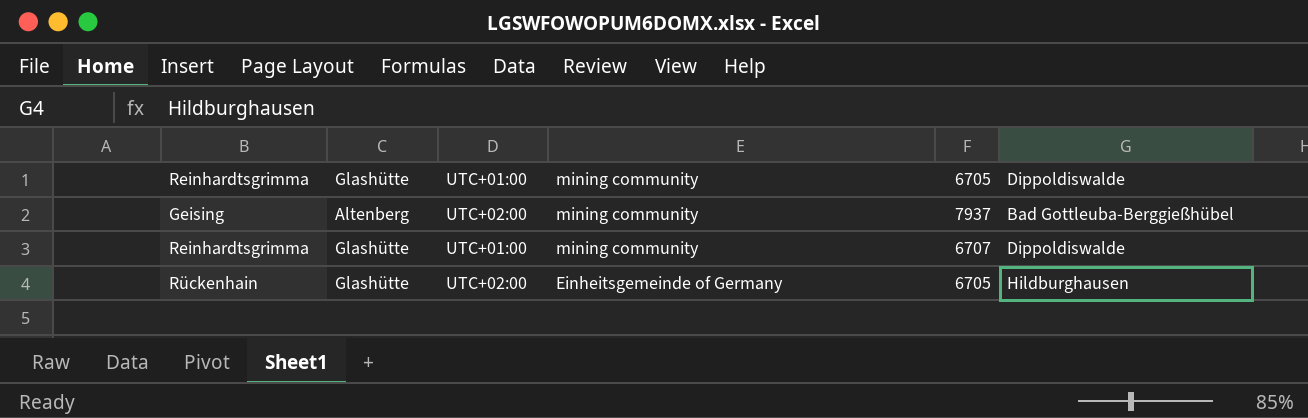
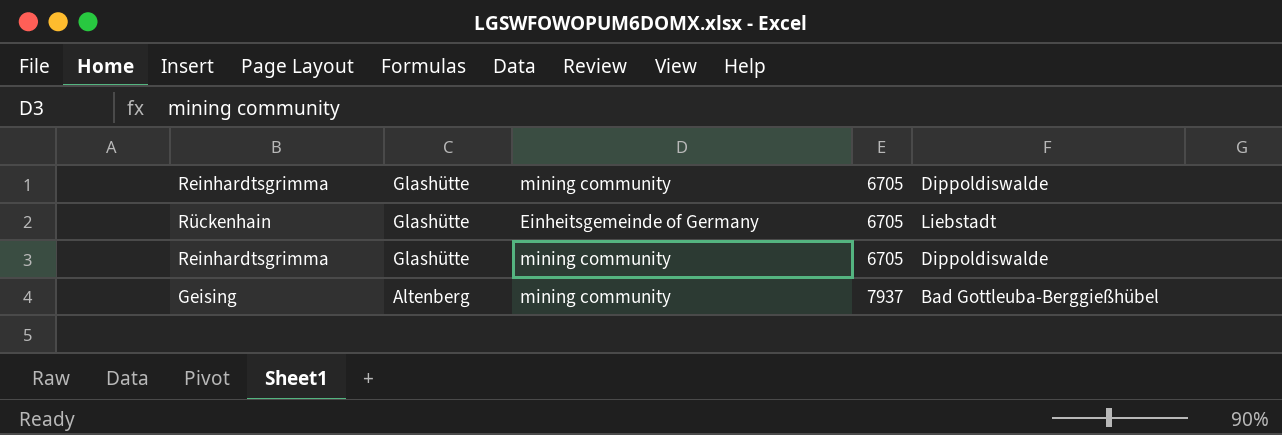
row order: Reinhardtsgrimma ascending -> Reinhardtsgrimma descending
column UTC+01:00 | position: 3 -> none
Rückenhain | Dippoldiswalde: Hildburghausen -> Liebstadt
Reinhardtsgrimma | 6705: 6707 -> 6705

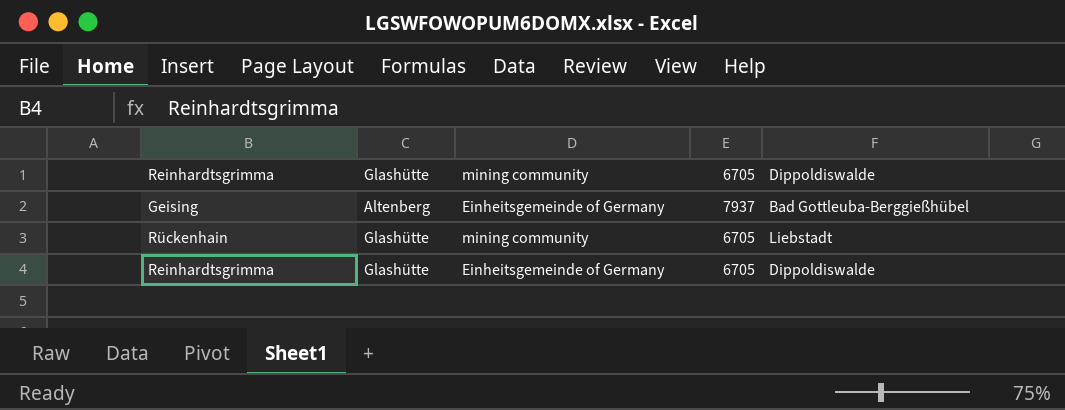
row order: Reinhardtsgrimma descending -> Glashütte ascending
Geising | mining community: mining community -> Einheitsgemeinde of Germany
Rückenhain | mining community: Einheitsgemeinde of Germany -> mining community
Reinhardtsgrimma | mining community: mining community -> Einheitsgemeinde of Germany

